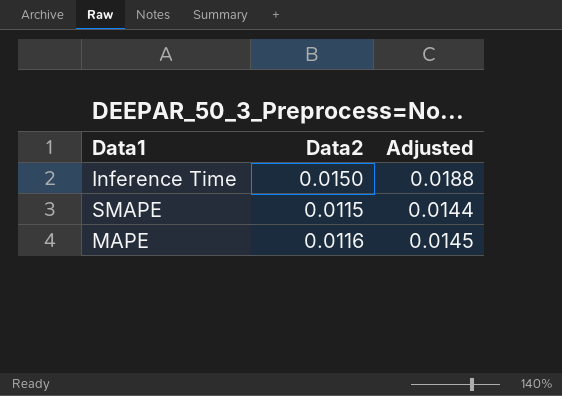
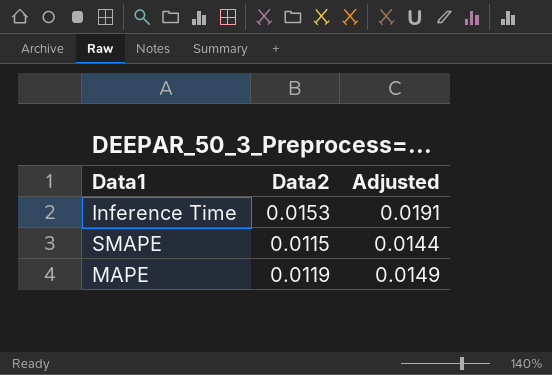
Inference Time | Data2: 0.0150 -> 0.0153
Inference Time | Adjusted: 0.0188 -> 0.0191
MAPE | Data2: 0.0116 -> 0.0119
MAPE | Adjusted: 0.0145 -> 0.0149

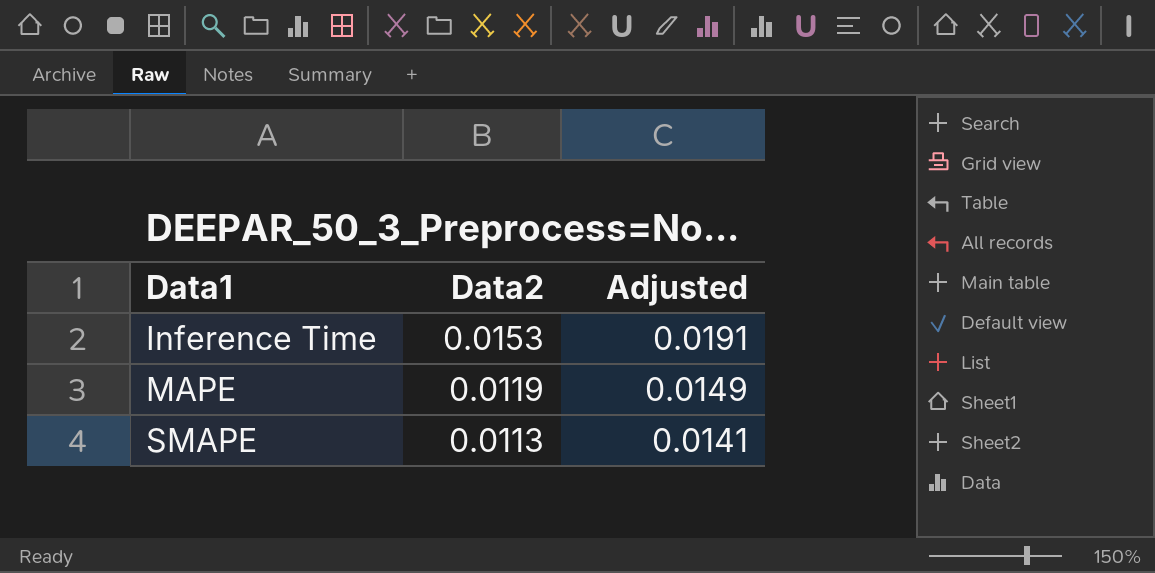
row order: none -> Data1 ascending
SMAPE | Data2: 0.0115 -> 0.0113
SMAPE | Adjusted: 0.0144 -> 0.0141

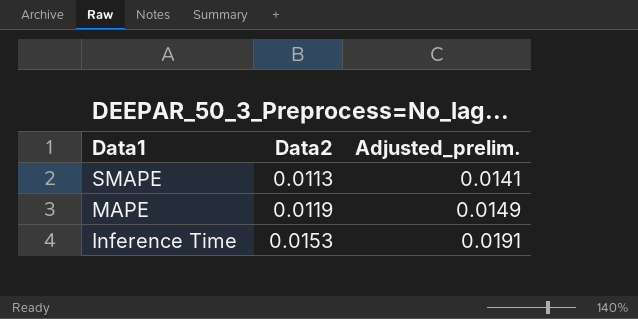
row order: Data1 ascending -> Data1 descending
column name: Adjusted -> Adjusted_prelim.

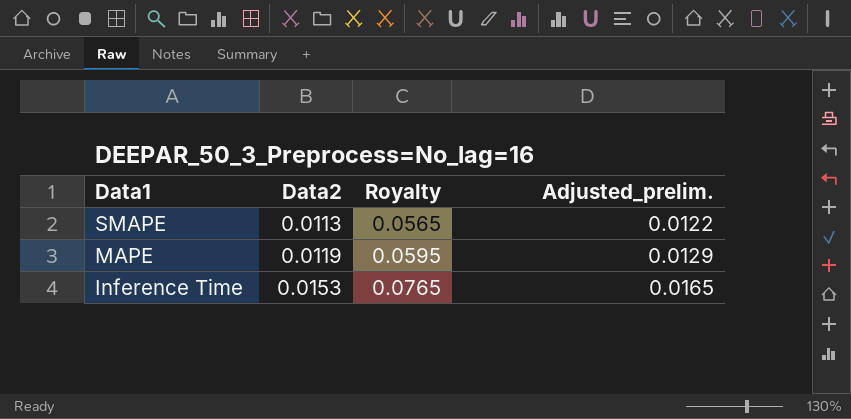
column Royalty | formula: none -> [Data2] * 5
column Adjusted_prelim. | formula: [Data2] * 1.25 -> [Data2] * 1.08

